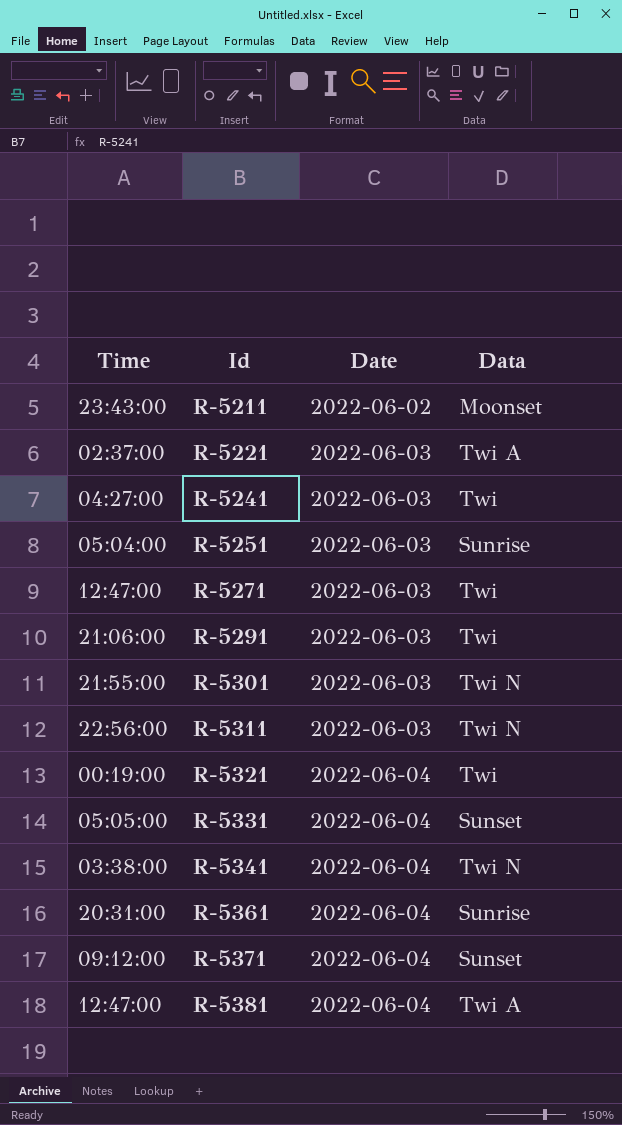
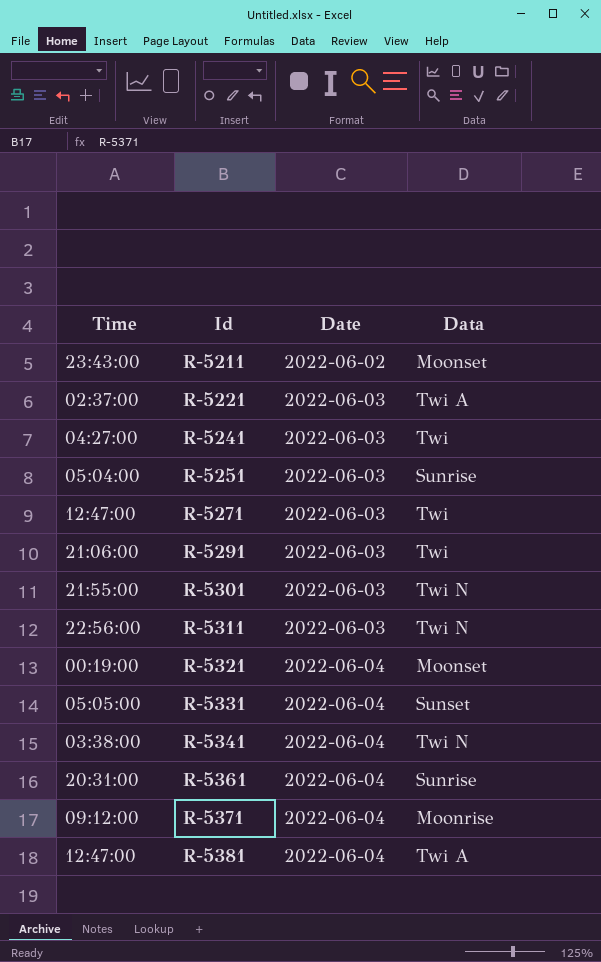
R-5321 | Data: Twi -> Moonset
R-5371 | Data: Sunset -> Moonrise

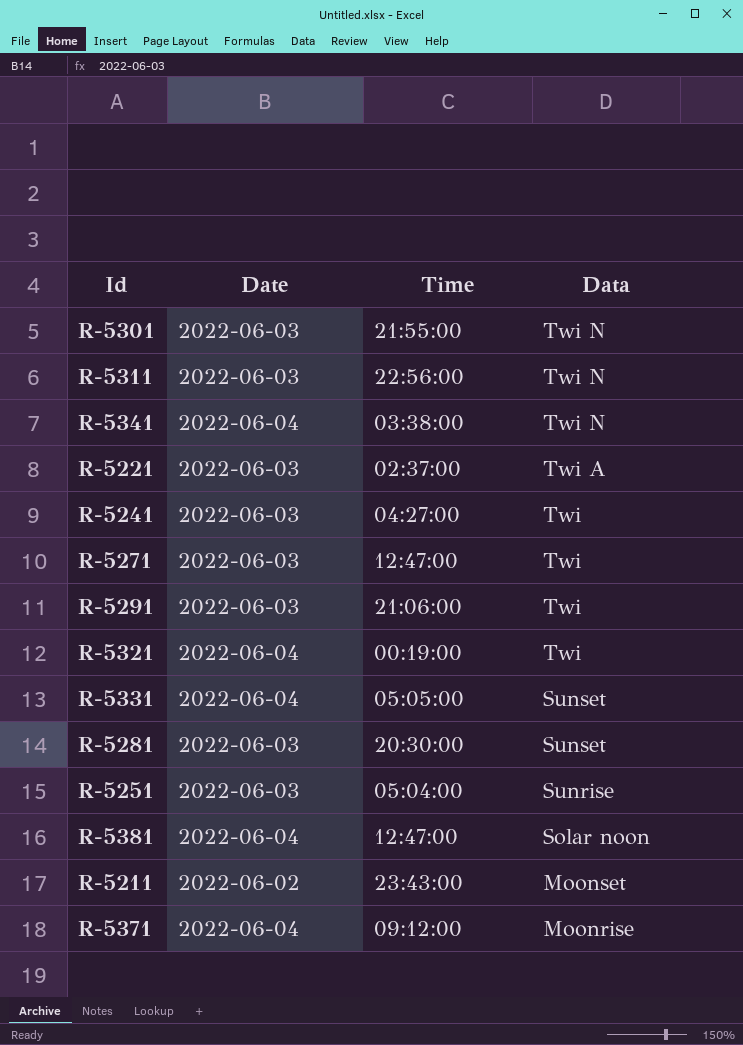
row order: Id ascending -> Data descending
column Time | position: 1 -> 3
row R-5361: 20:31:00 | 2022-06-04 | Sunrise -> none
R-5321 | Data: Moonset -> Twi
row R-5281: none -> 2022-06-03 | 20:30:00 | Sunset
R-5381 | Data: Twi A -> Solar noon

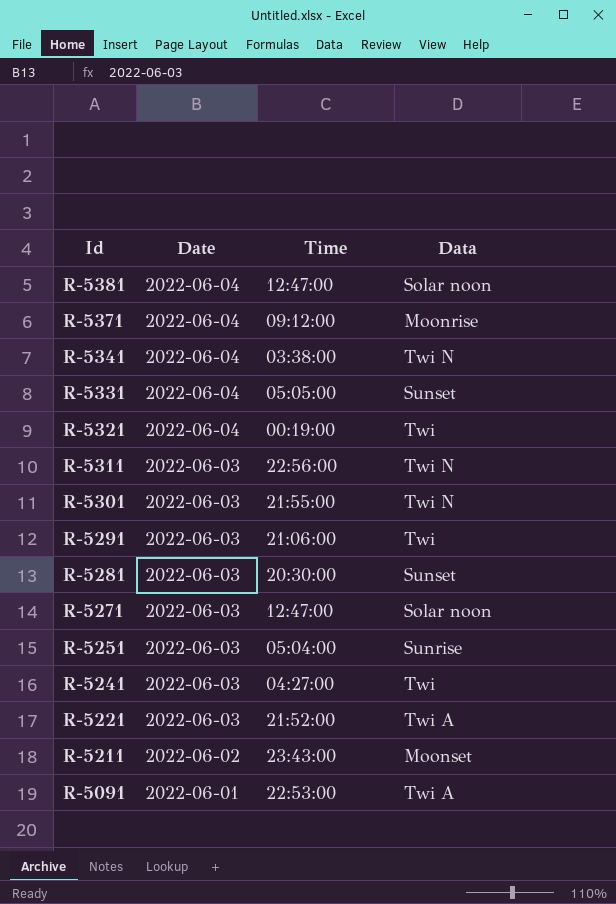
row order: Data descending -> Id descending
R-5271 | Data: Twi -> Solar noon
R-5221 | Time: 02:37:00 -> 21:52:00
row R-5091: none -> 2022-06-01 | 22:53:00 | Twi A

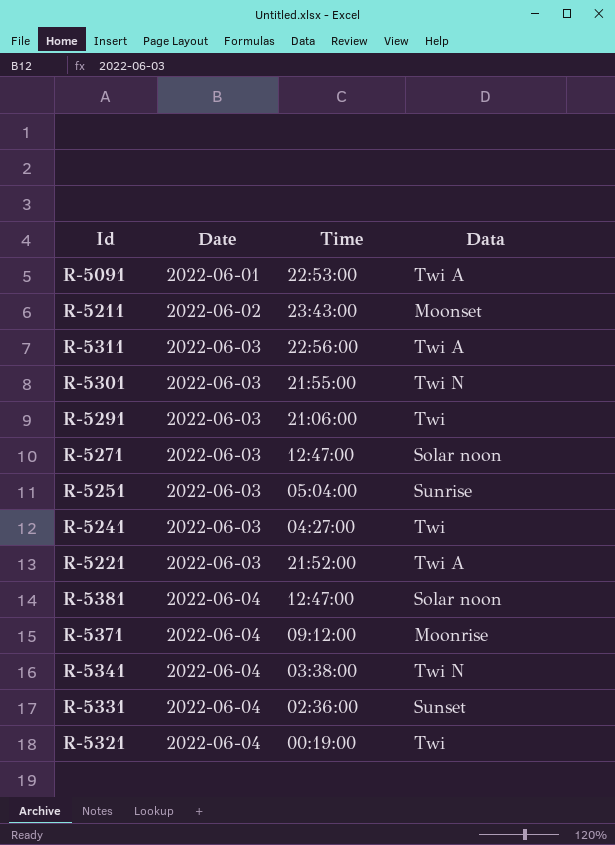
row order: Id descending -> Date ascending
row R-5281: 2022-06-03 | 20:30:00 | Sunset -> none
R-5311 | Data: Twi N -> Twi A
R-5331 | Time: 05:05:00 -> 02:36:00

